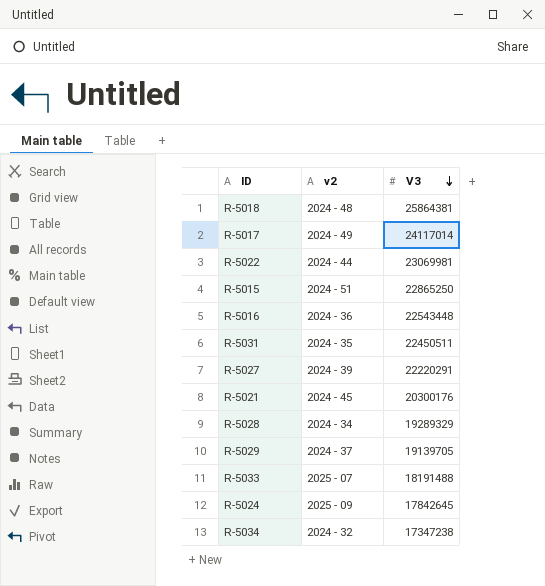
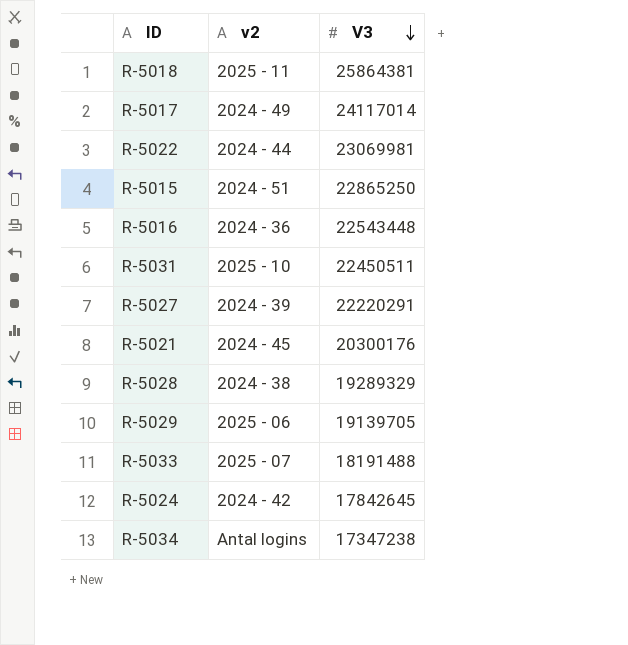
R-5018 | v2: 2024 - 48 -> 2025 - 11
R-5031 | v2: 2024 - 35 -> 2025 - 10
R-5028 | v2: 2024 - 34 -> 2024 - 38
R-5029 | v2: 2024 - 37 -> 2025 - 06
R-5024 | v2: 2025 - 09 -> 2024 - 42
R-5034 | v2: 2024 - 32 -> Antal logins

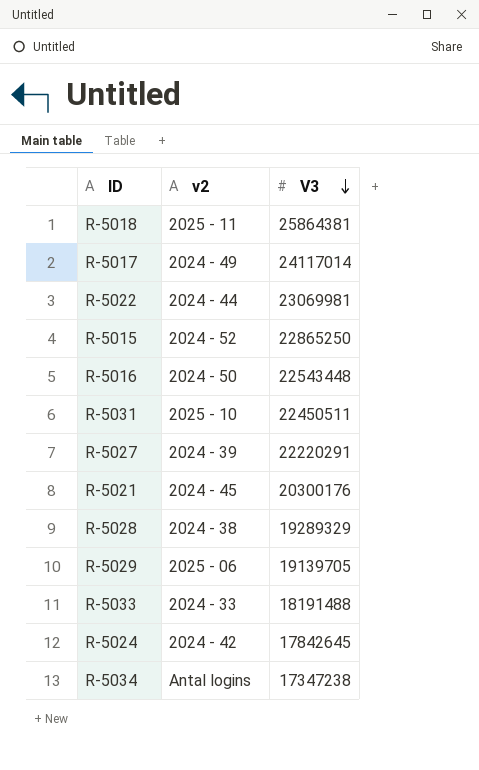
R-5015 | v2: 2024 - 51 -> 2024 - 52
R-5016 | v2: 2024 - 36 -> 2024 - 50
R-5033 | v2: 2025 - 07 -> 2024 - 33

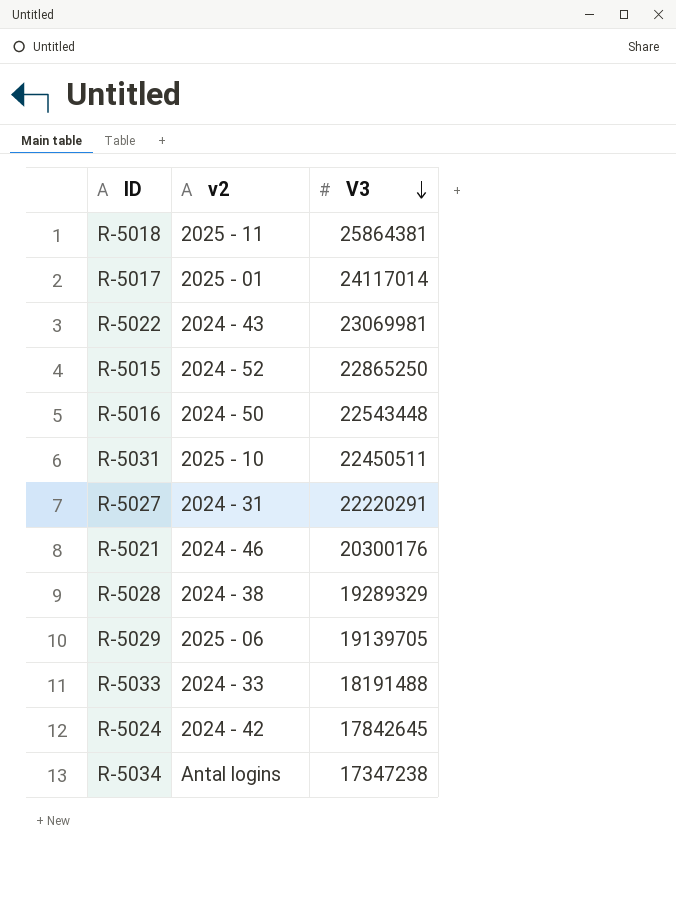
R-5017 | v2: 2024 - 49 -> 2025 - 01
R-5022 | v2: 2024 - 44 -> 2024 - 43
R-5027 | v2: 2024 - 39 -> 2024 - 31
R-5021 | v2: 2024 - 45 -> 2024 - 46

